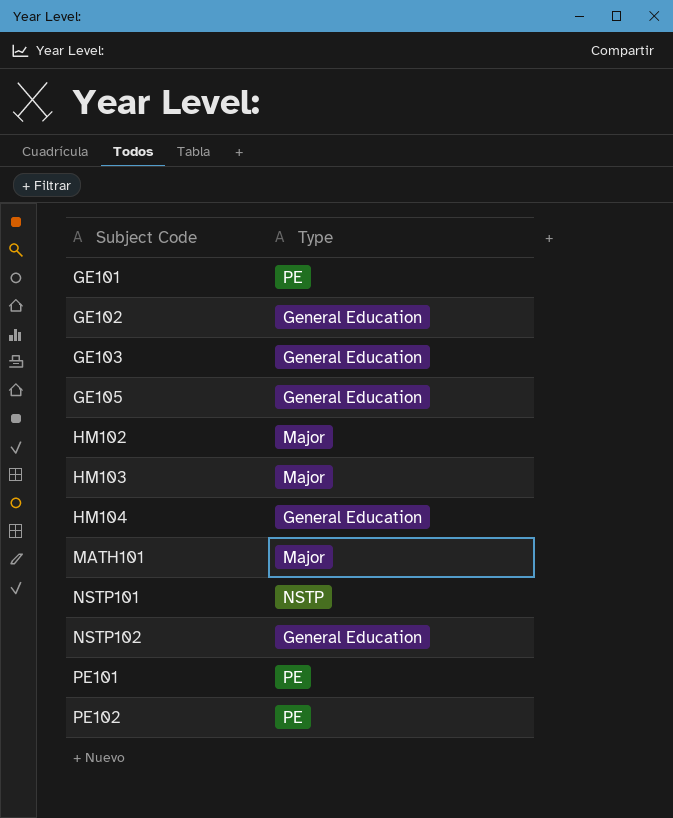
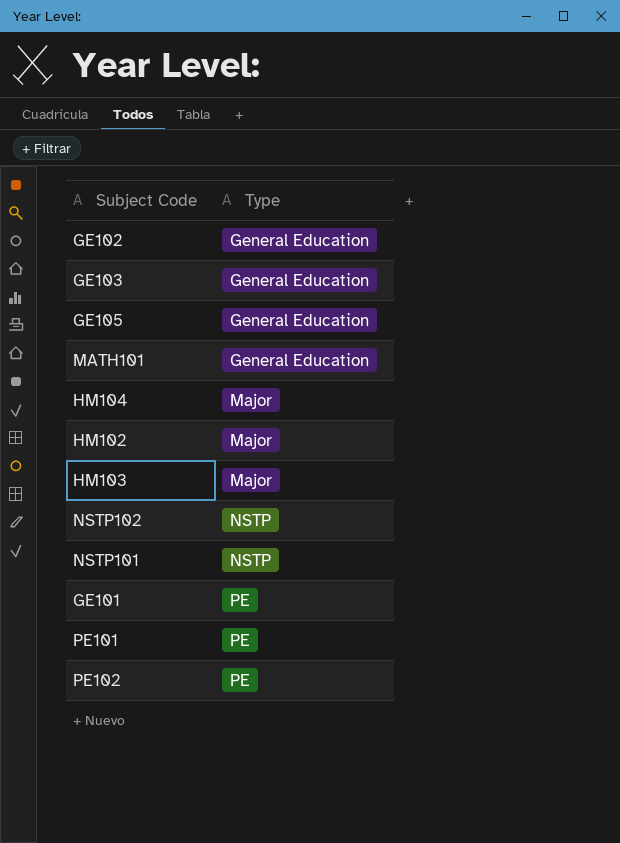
row order: Subject Code ascending -> Type ascending
MATH101 | Type: Major -> General Education
HM104 | Type: General Education -> Major
NSTP102 | Type: General Education -> NSTP

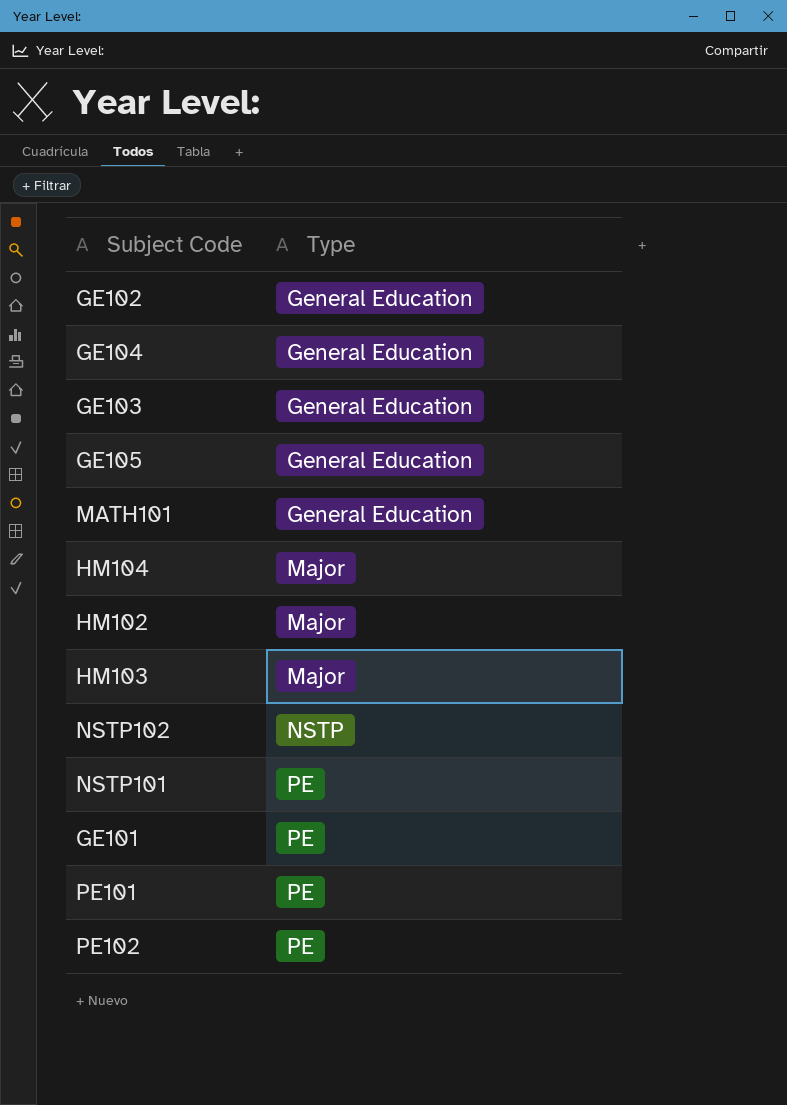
row GE104: none -> General Education
NSTP101 | Type: NSTP -> PE

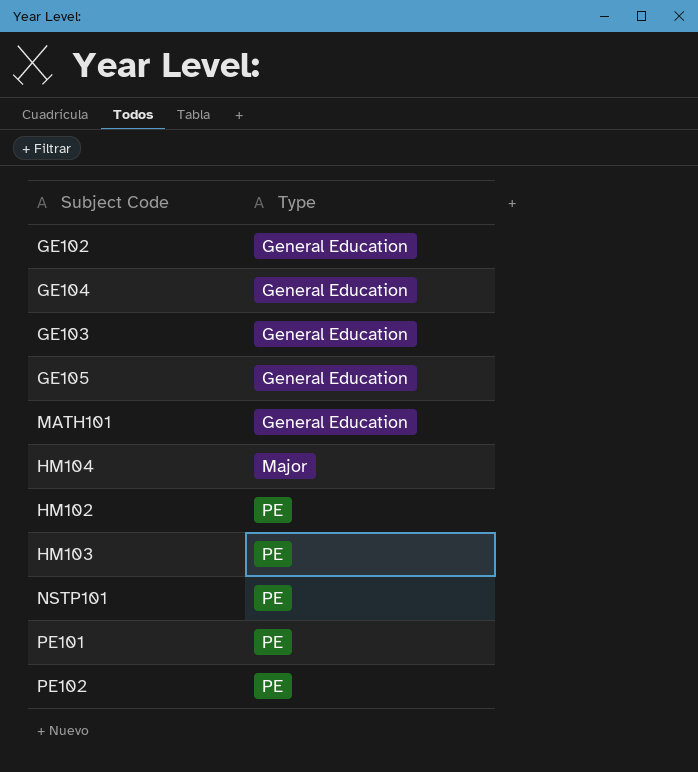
row NSTP102: NSTP -> none
row GE101: PE -> none
HM102 | Type: Major -> PE
HM103 | Type: Major -> PE

